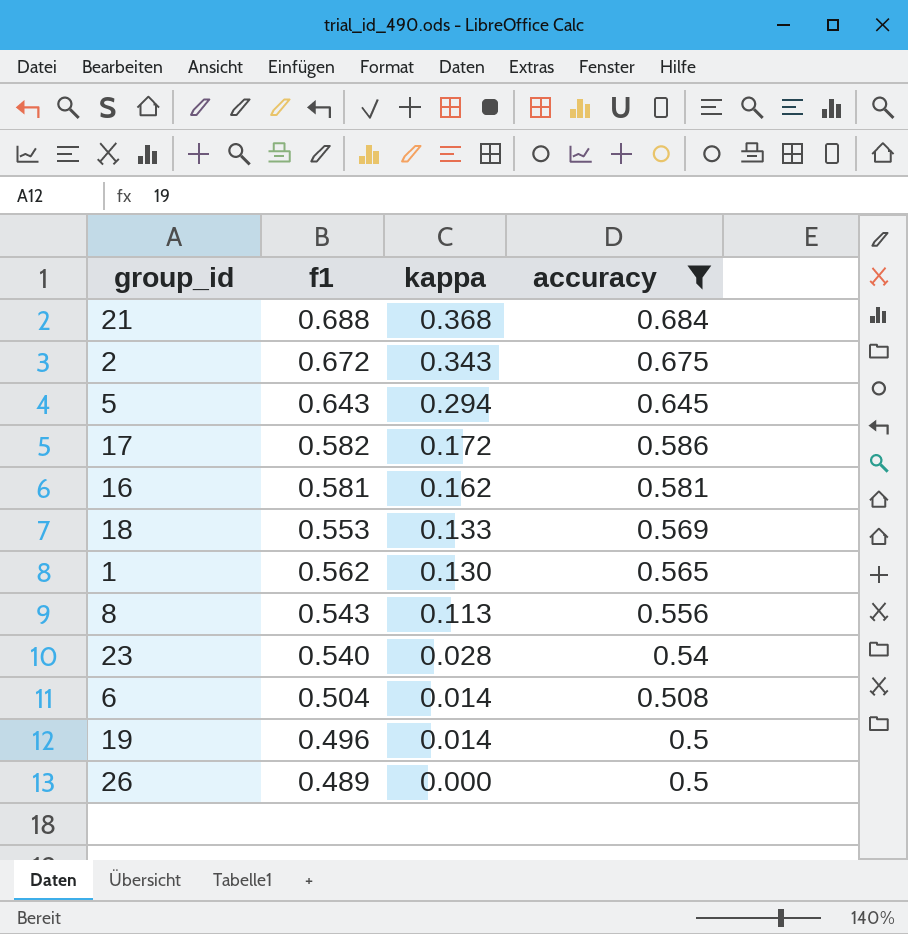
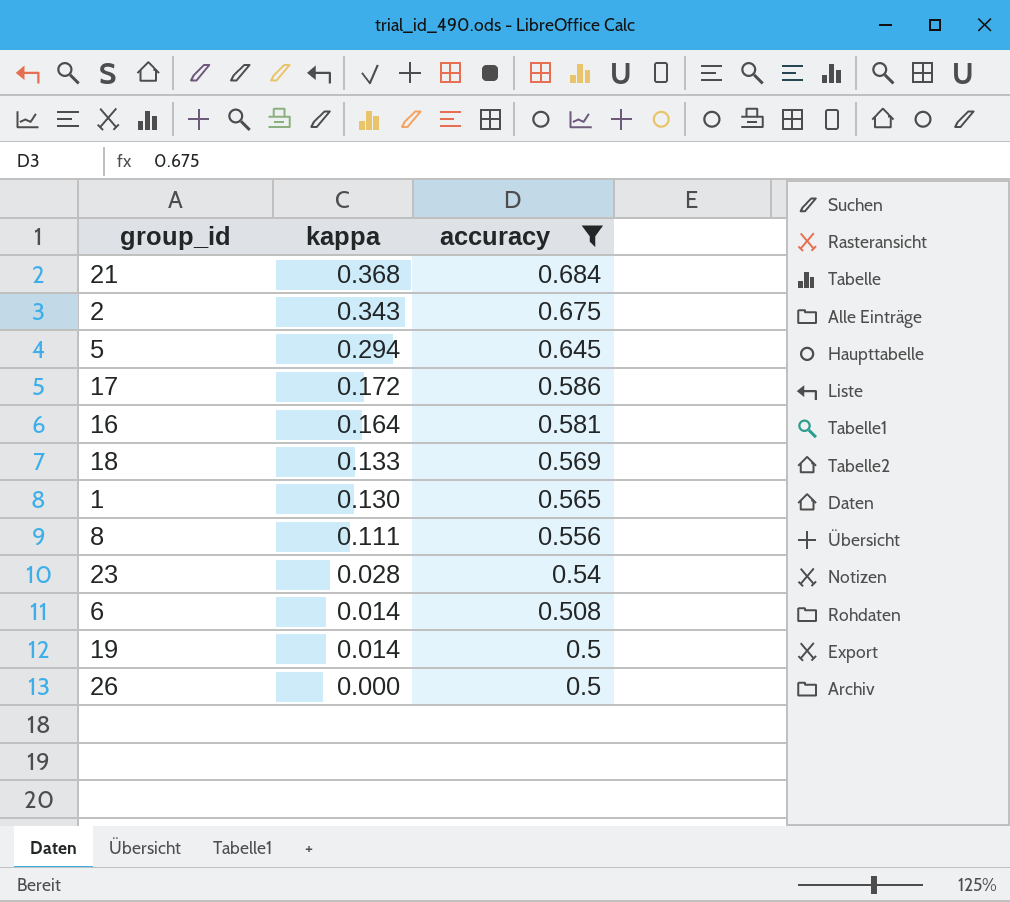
column f1 | position: 2 -> none
16 | kappa: 0.162 -> 0.164
8 | kappa: 0.113 -> 0.111

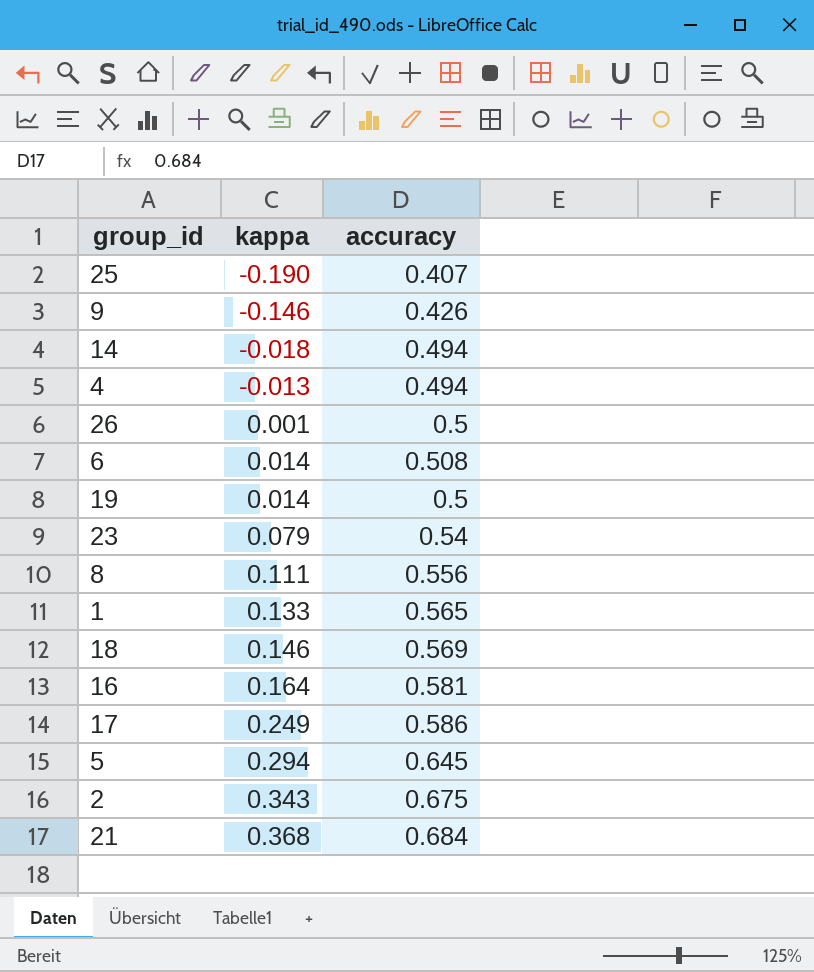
filter: accuracy >= 0.5 -> none
row order: kappa descending -> kappa ascending
26 | kappa: 0.000 -> 0.001
23 | kappa: 0.028 -> 0.079
1 | kappa: 0.130 -> 0.133
18 | kappa: 0.133 -> 0.146
17 | kappa: 0.172 -> 0.249

